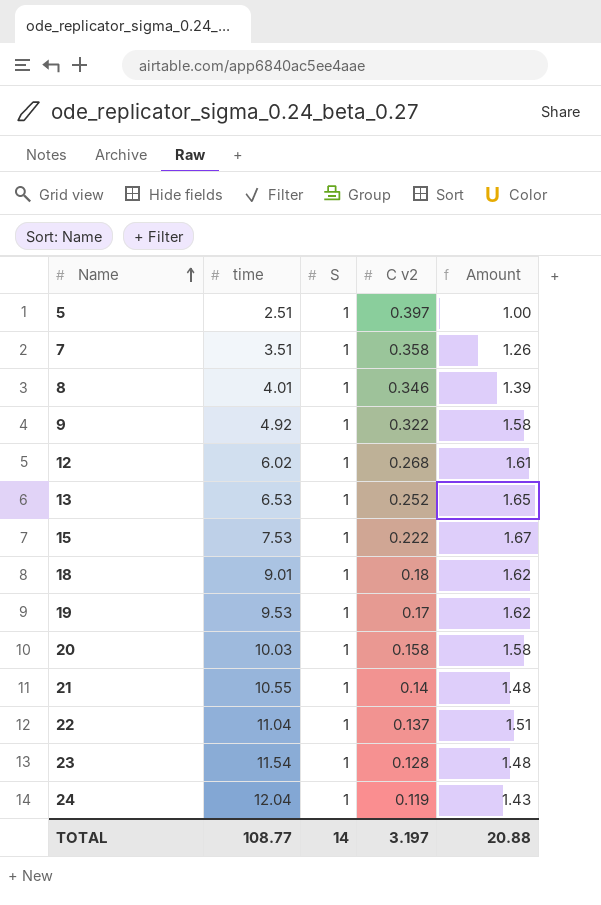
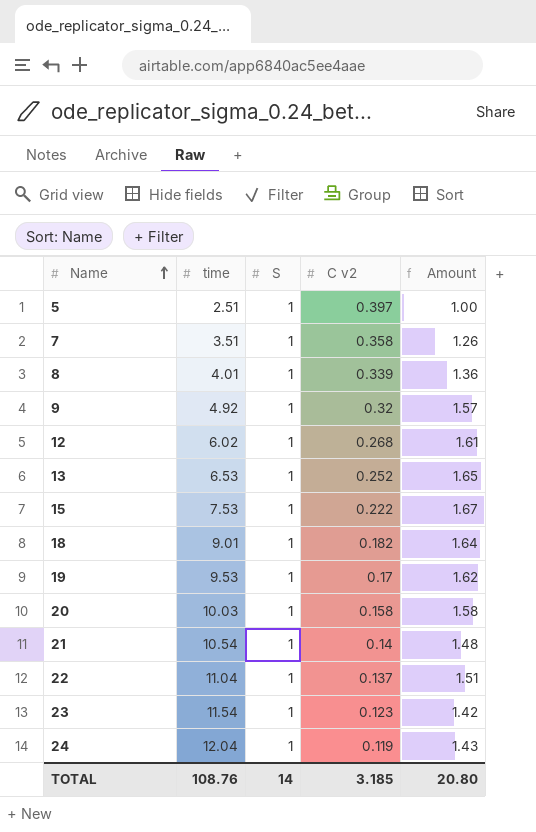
8 | C v2: 0.346 -> 0.339
8 | Amount: 1.39 -> 1.36
9 | C v2: 0.322 -> 0.32
9 | Amount: 1.58 -> 1.57
18 | C v2: 0.18 -> 0.182
18 | Amount: 1.62 -> 1.64
21 | time: 10.55 -> 10.54
23 | C v2: 0.128 -> 0.123
23 | Amount: 1.48 -> 1.42
TOTAL | time: 108.77 -> 108.76
TOTAL | C v2: 3.197 -> 3.185
TOTAL | Amount: 20.88 -> 20.80

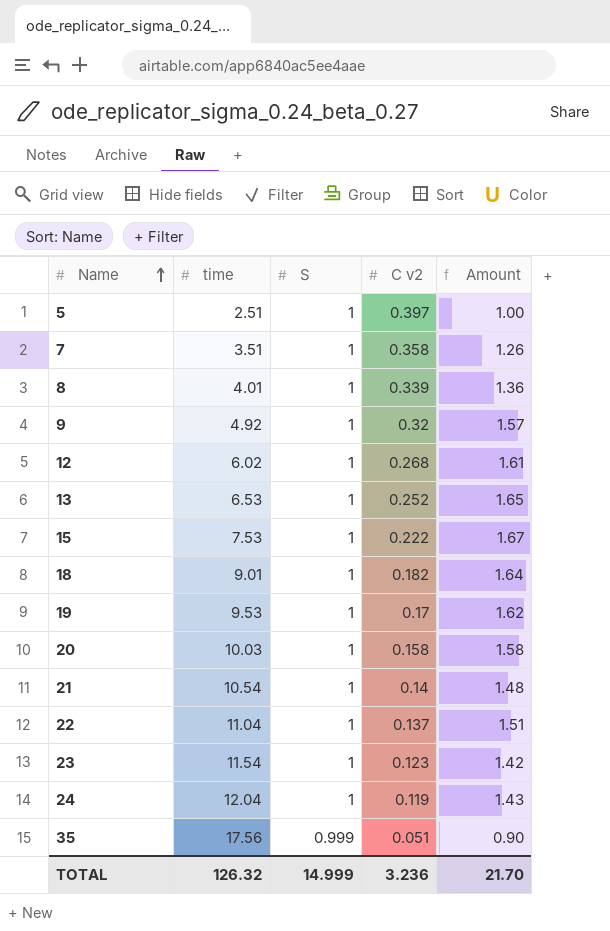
row 35: none -> 17.56 | 0.999 | 0.051 | 0.90
TOTAL | time: 108.76 -> 126.32
TOTAL | S: 14 -> 14.999
TOTAL | C v2: 3.185 -> 3.236
TOTAL | Amount: 20.80 -> 21.70

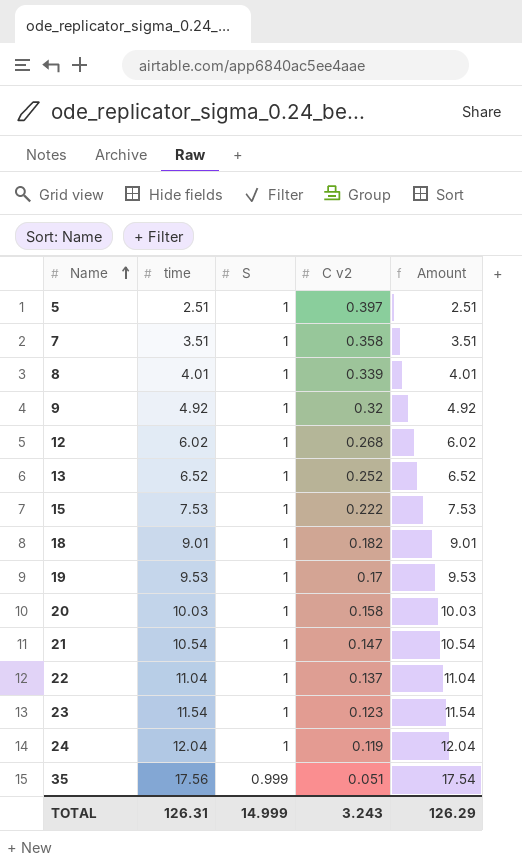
column Amount | formula: [time] * [C v2] -> [time] * [S]
13 | time: 6.53 -> 6.52
21 | C v2: 0.14 -> 0.147
TOTAL | time: 126.32 -> 126.31
TOTAL | C v2: 3.236 -> 3.243
TOTAL | Amount: 21.70 -> 126.29

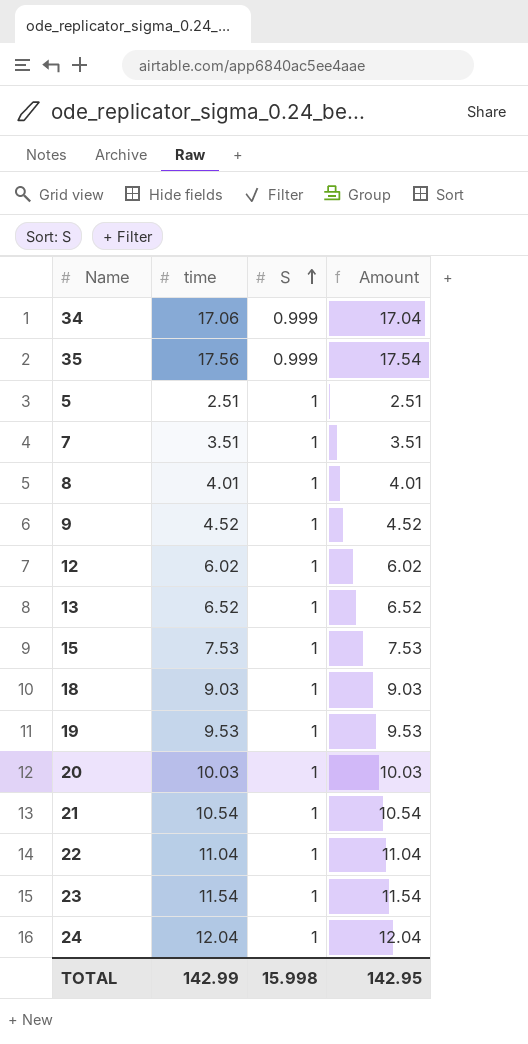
row order: Name ascending -> S ascending
column C v2 | position: 4 -> none
row 34: none -> 17.06 | 0.999 | 17.04
9 | time: 4.92 -> 4.52
9 | Amount: 4.92 -> 4.52
18 | time: 9.01 -> 9.03
18 | Amount: 9.01 -> 9.03
TOTAL | time: 126.31 -> 142.99
TOTAL | S: 14.999 -> 15.998
TOTAL | Amount: 126.29 -> 142.95

